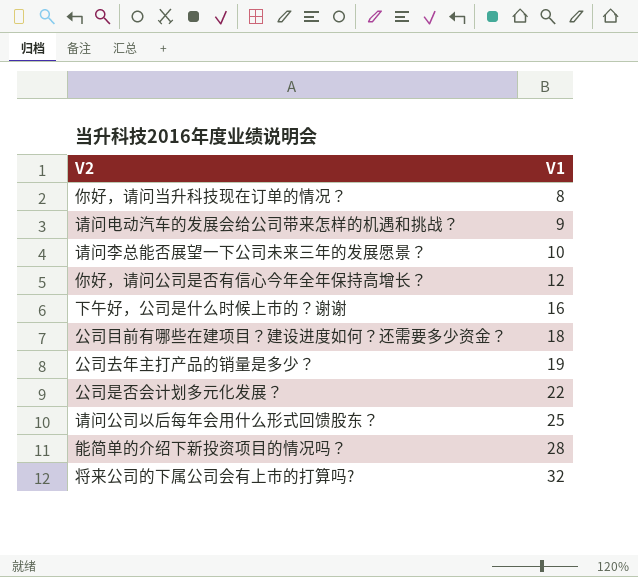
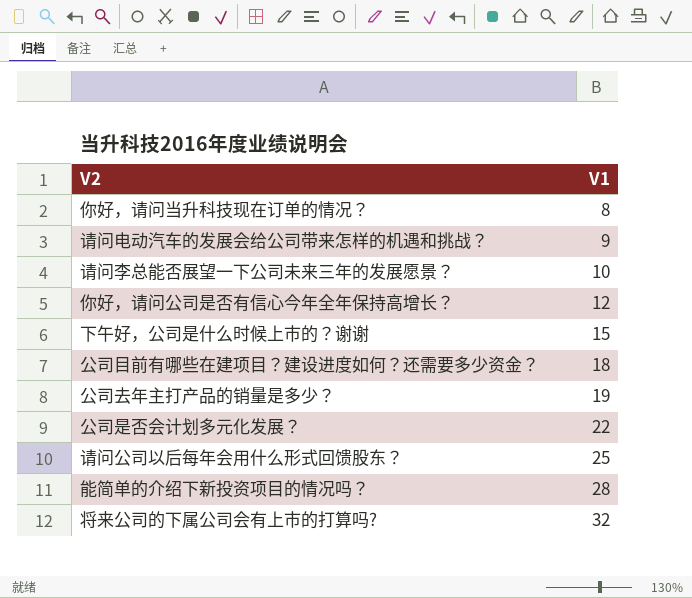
下午好，公司是什么时候上市的？谢谢 | V1: 16 -> 15

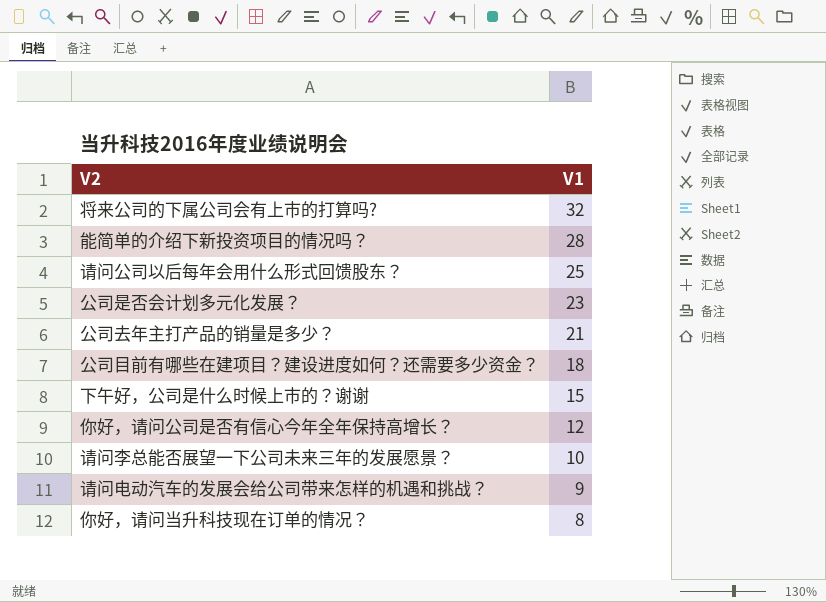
row order: V1 ascending -> V1 descending
公司是否会计划多元化发展？ | V1: 22 -> 23
公司去年主打产品的销量是多少？ | V1: 19 -> 21

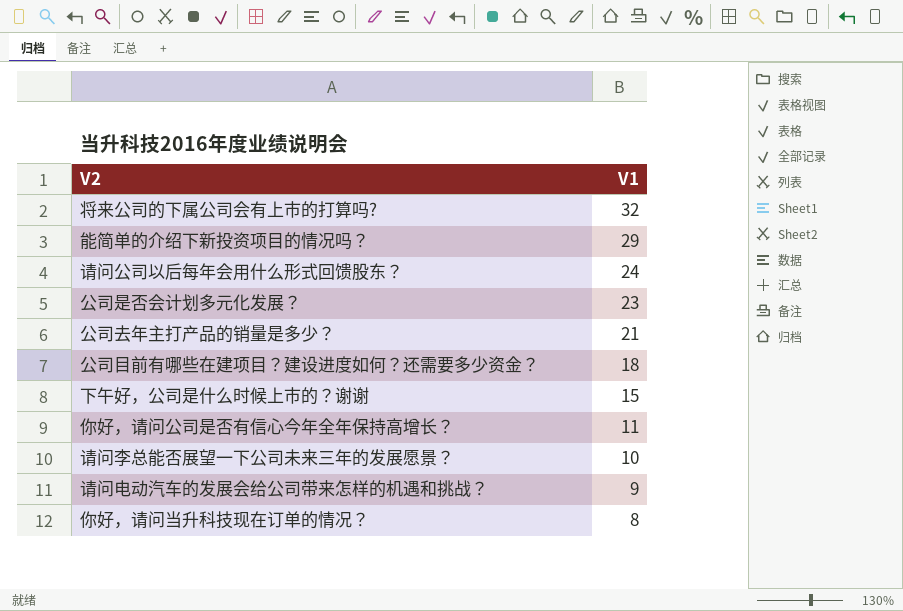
能简单的介绍下新投资项目的情况吗？ | V1: 28 -> 29
请问公司以后每年会用什么形式回馈股东？ | V1: 25 -> 24
你好，请问公司是否有信心今年全年保持高增长？ | V1: 12 -> 11

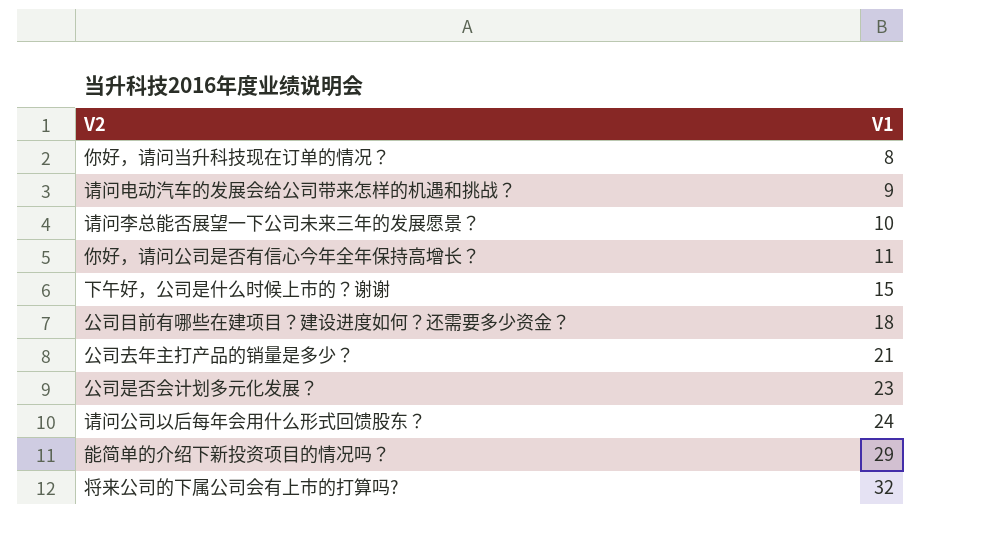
row order: V1 descending -> V1 ascending

